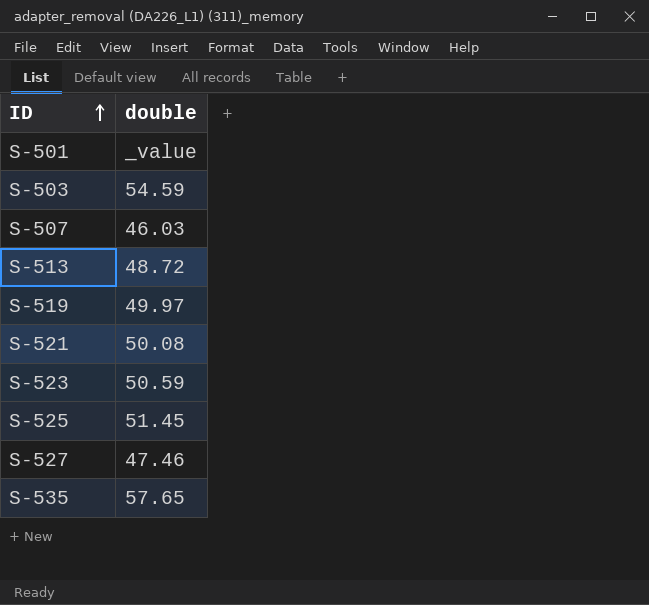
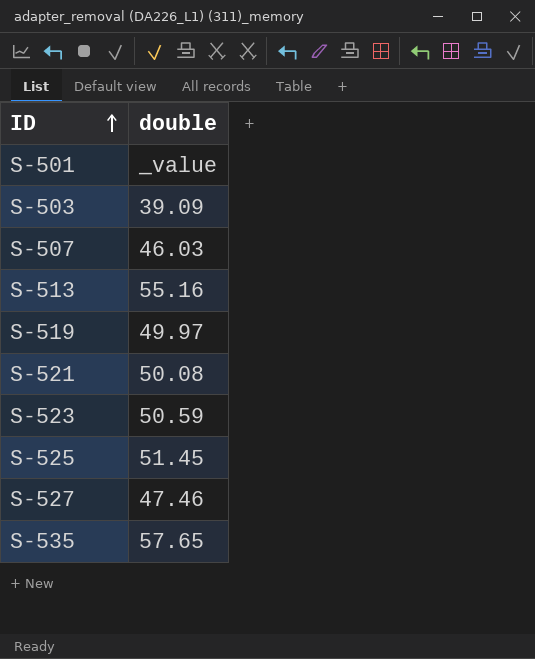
S-503 | double: 54.59 -> 39.09
S-513 | double: 48.72 -> 55.16

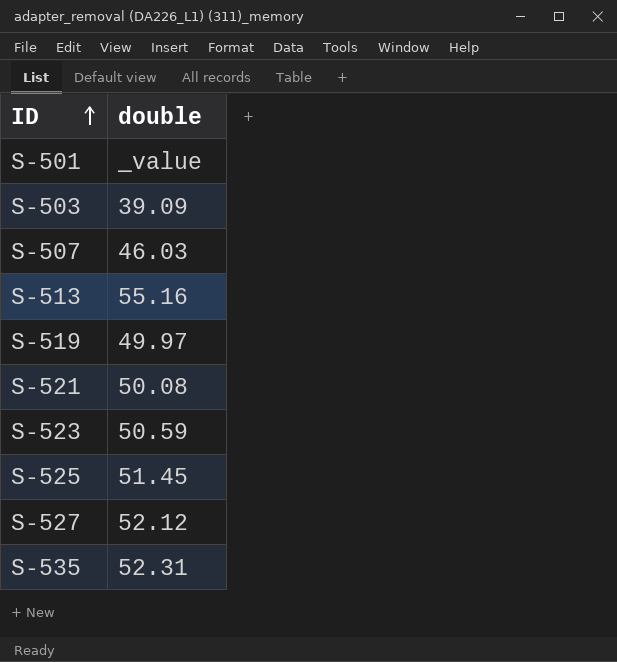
S-527 | double: 47.46 -> 52.12
S-535 | double: 57.65 -> 52.31

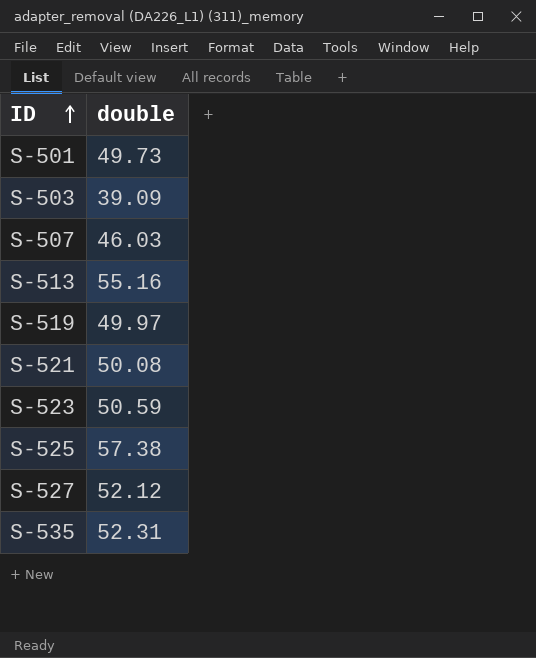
S-501 | double: _value -> 49.73
S-525 | double: 51.45 -> 57.38

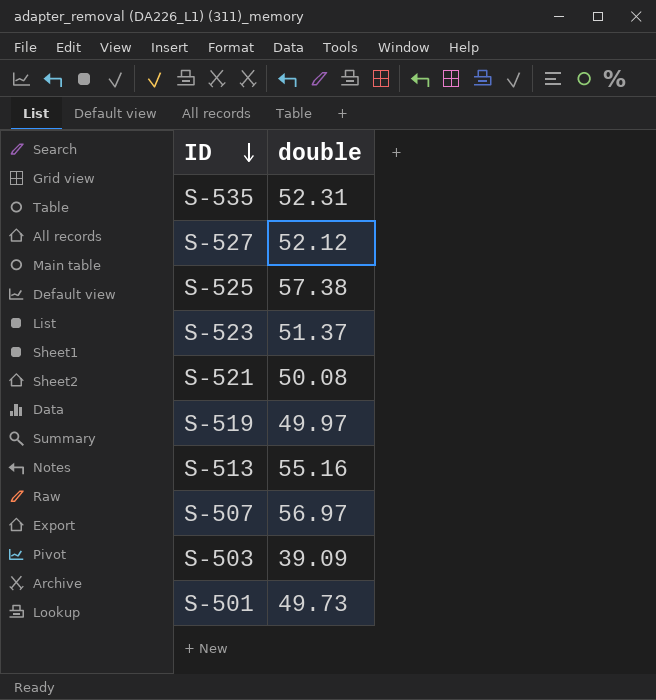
row order: ID ascending -> ID descending
S-523 | double: 50.59 -> 51.37
S-507 | double: 46.03 -> 56.97

